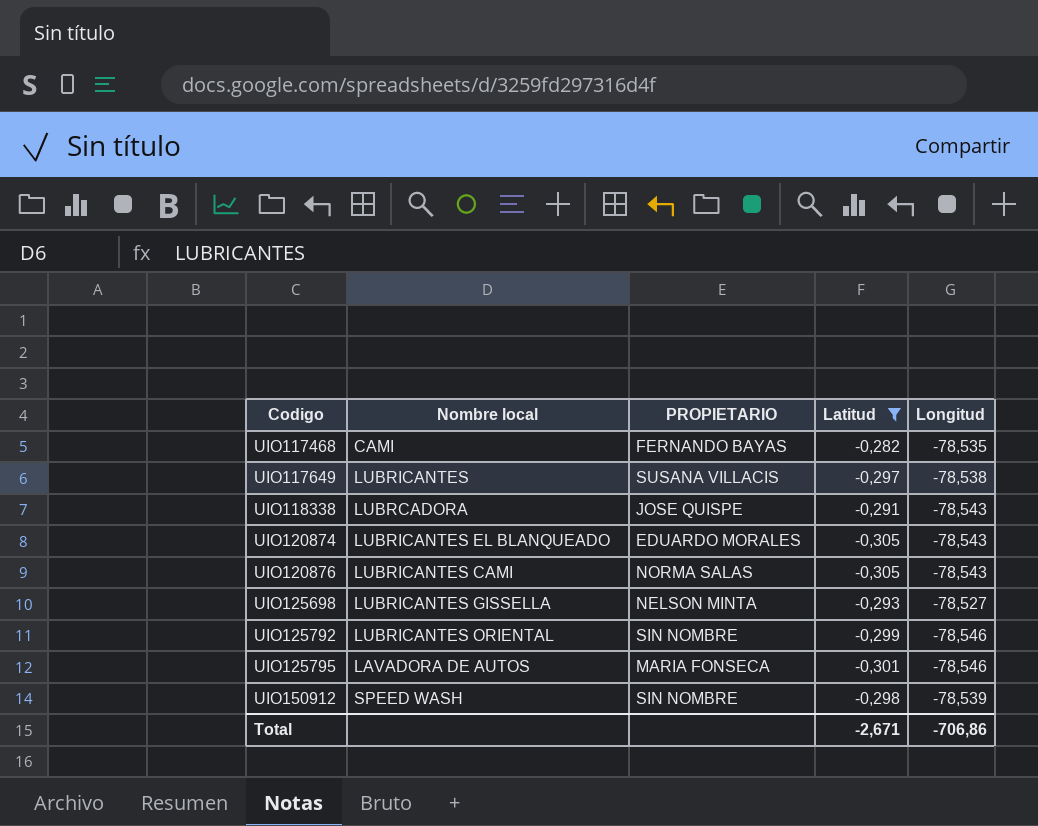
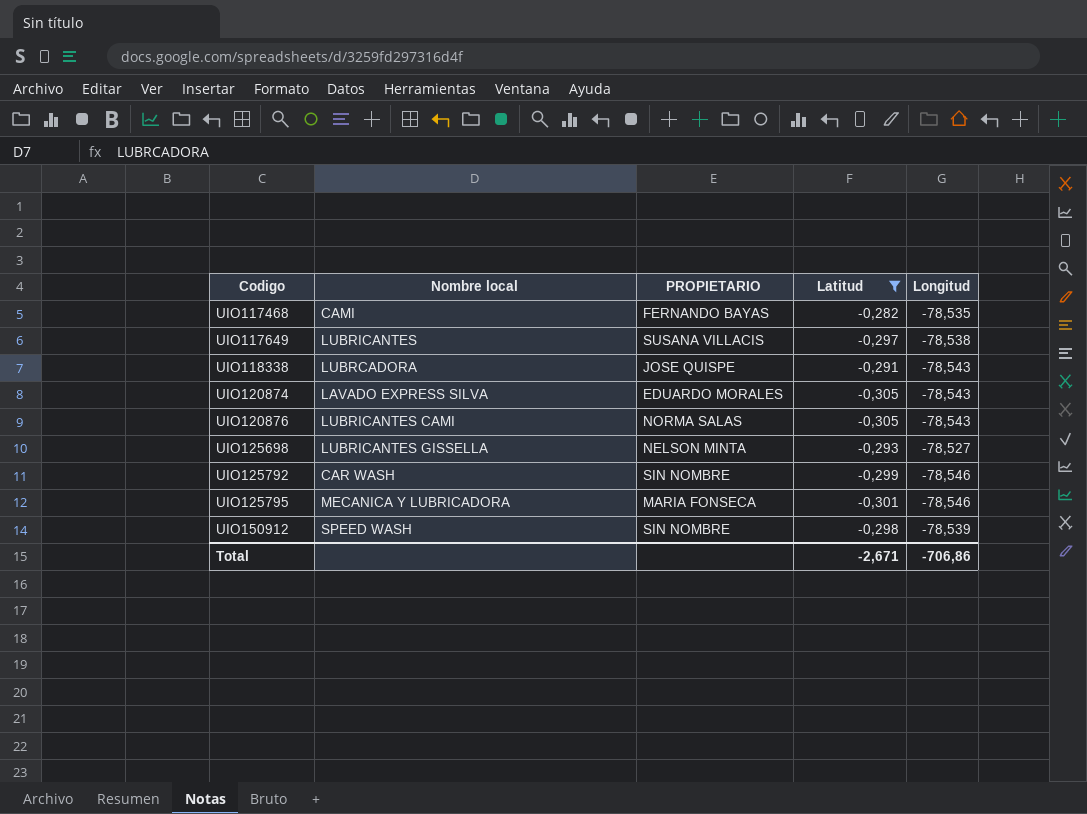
UIO120874 | Nombre local: LUBRICANTES EL BLANQUEADO -> LAVADO EXPRESS SILVA
UIO125792 | Nombre local: LUBRICANTES ORIENTAL -> CAR WASH
UIO125795 | Nombre local: LAVADORA DE AUTOS -> MECANICA Y LUBRICADORA

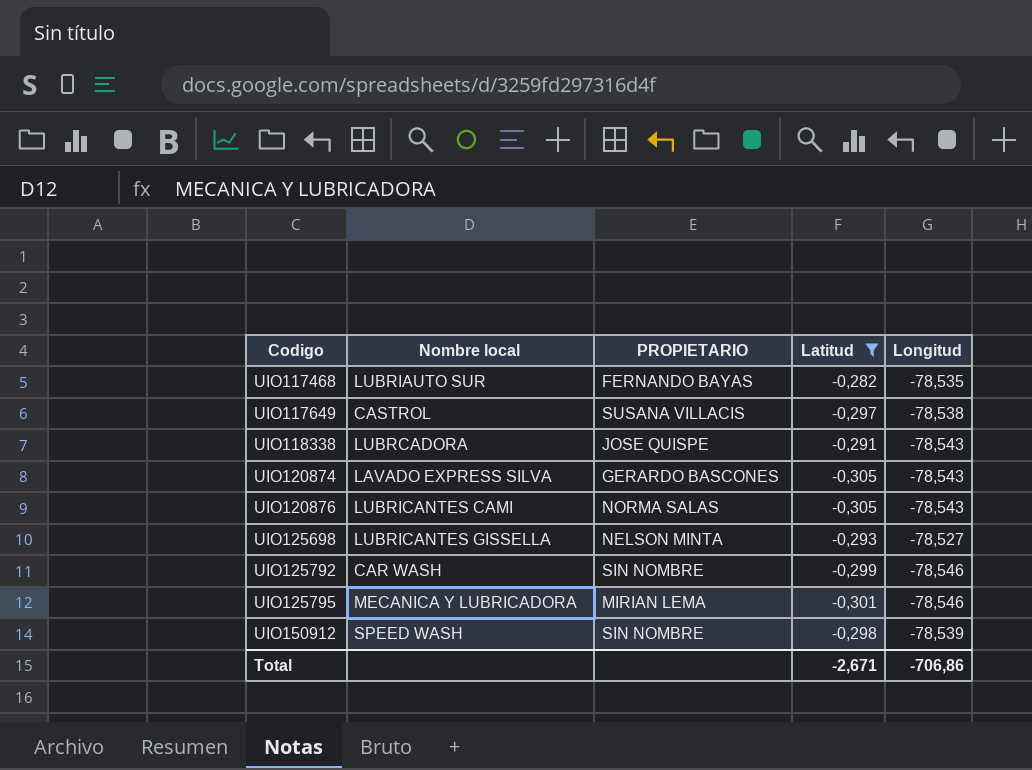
UIO117468 | Nombre local: CAMI -> LUBRIAUTO SUR
UIO117649 | Nombre local: LUBRICANTES -> CASTROL
UIO120874 | PROPIETARIO: EDUARDO MORALES -> GERARDO BASCONES
UIO125795 | PROPIETARIO: MARIA FONSECA -> MIRIAN LEMA

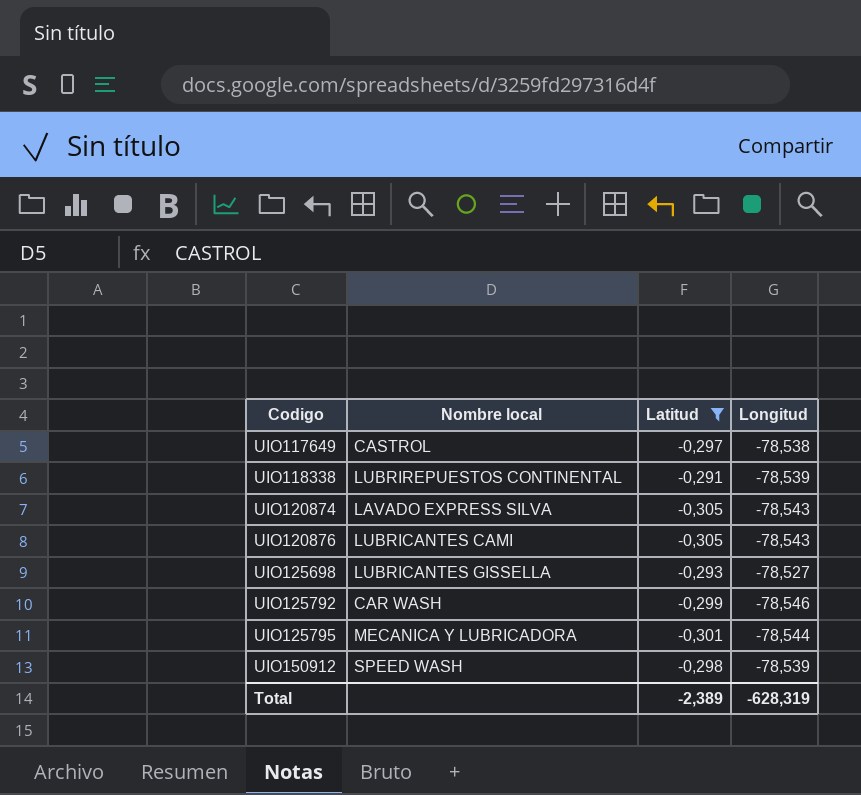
column PROPIETARIO | position: 3 -> none
row UIO117468: LUBRIAUTO SUR | FERNANDO BAYAS | -0,282 | -78,535 -> none
UIO118338 | Nombre local: LUBRCADORA -> LUBRIREPUESTOS CONTINENTAL
UIO118338 | Longitud: -78,543 -> -78,539
UIO125795 | Longitud: -78,546 -> -78,544
Total | Latitud: -2,671 -> -2,389
Total | Longitud: -706,86 -> -628,319

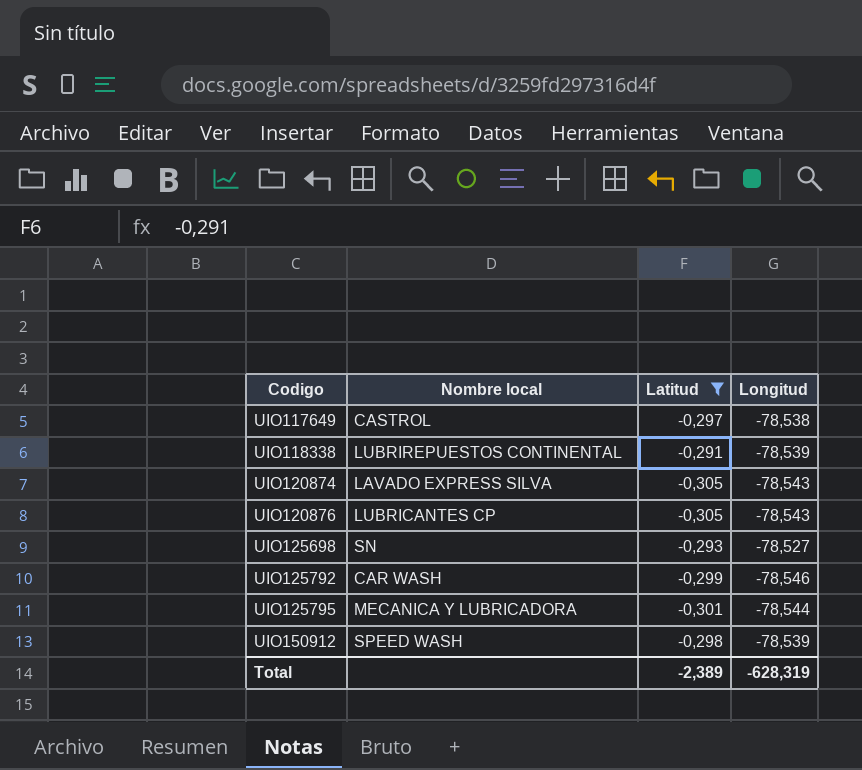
UIO120876 | Nombre local: LUBRICANTES CAMI -> LUBRICANTES CP
UIO125698 | Nombre local: LUBRICANTES GISSELLA -> SN

